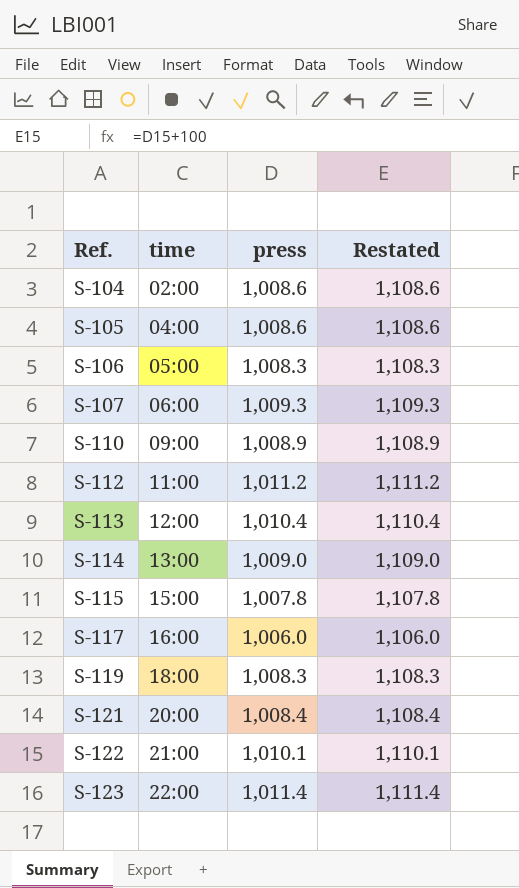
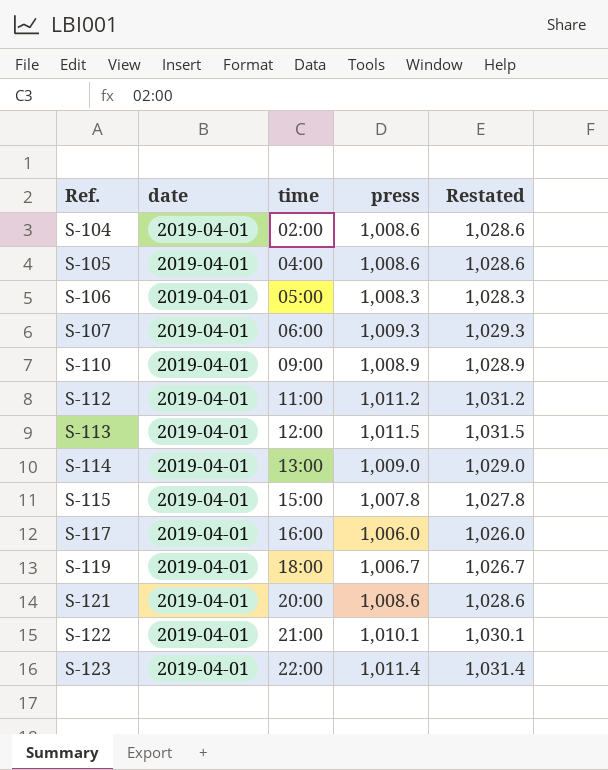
column date | position: none -> 2
column Restated | formula: [press] + 100 -> [press] + 20
S-113 | press: 1,010.4 -> 1,011.5
S-119 | press: 1,008.3 -> 1,006.7
S-121 | press: 1,008.4 -> 1,008.6

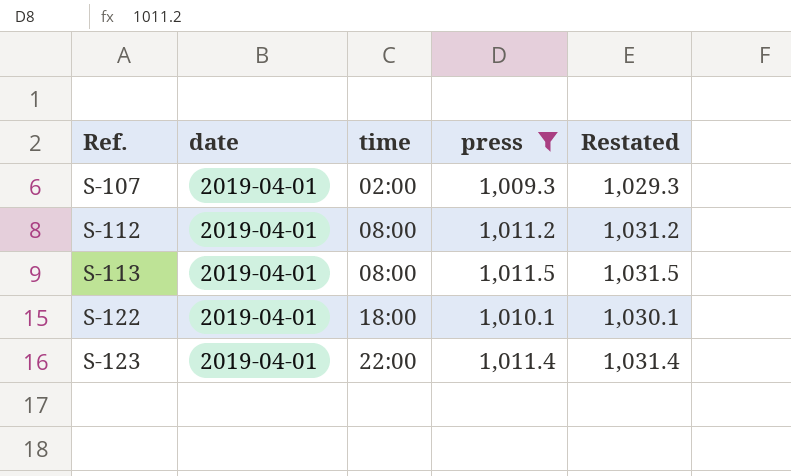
filter: none -> press >= 1,009.3
S-107 | time: 06:00 -> 02:00
S-112 | time: 11:00 -> 08:00
S-113 | time: 12:00 -> 08:00
S-122 | time: 21:00 -> 18:00

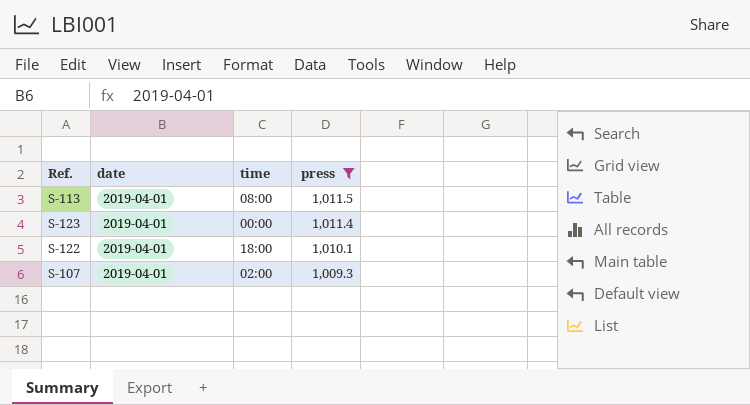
row order: Ref. ascending -> press descending
column Restated | formula: [press] + 20 -> none
row S-112: 2019-04-01 | 08:00 | 1,011.2 | 1,031.2 -> none
S-123 | time: 22:00 -> 00:00

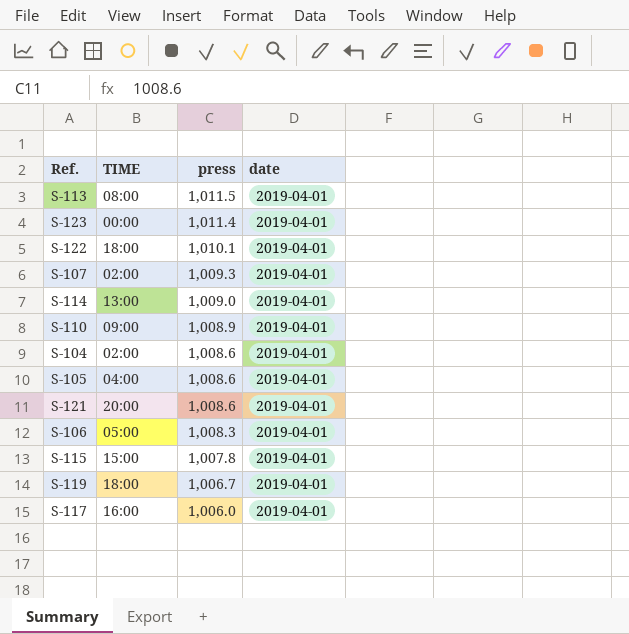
filter: press >= 1,009.3 -> none
column name: time -> TIME
column date | position: 2 -> 4

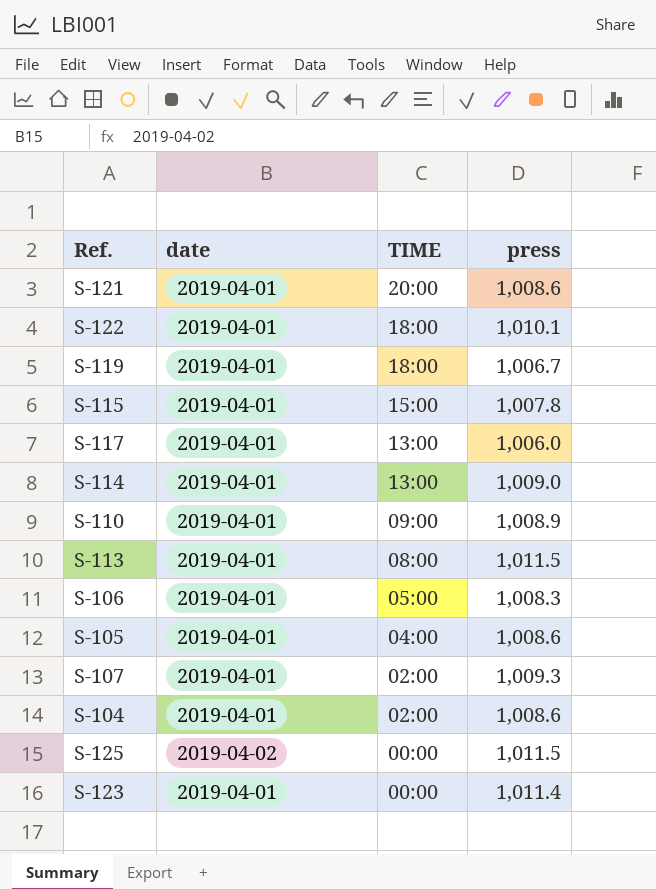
row order: press descending -> TIME descending
column date | position: 4 -> 2
S-117 | TIME: 16:00 -> 13:00
row S-125: none -> 2019-04-02 | 00:00 | 1,011.5

